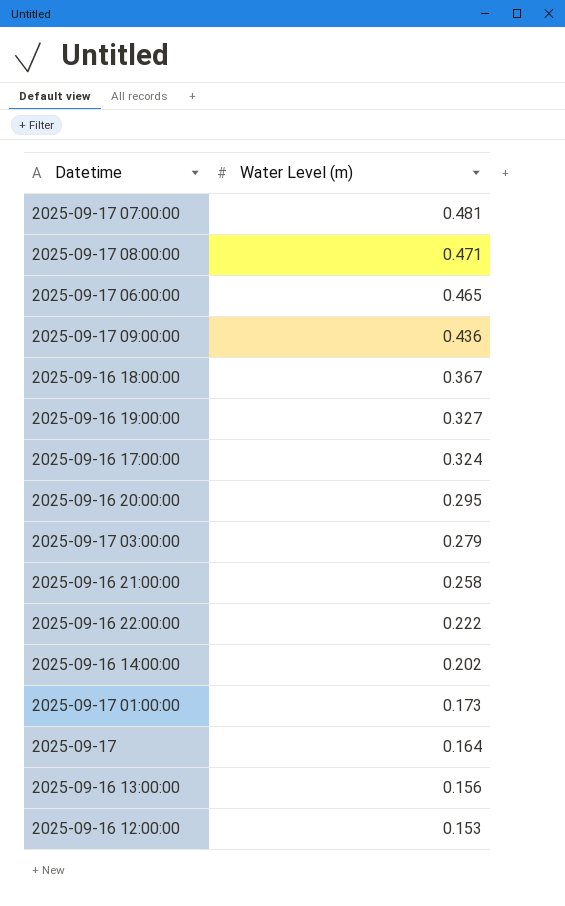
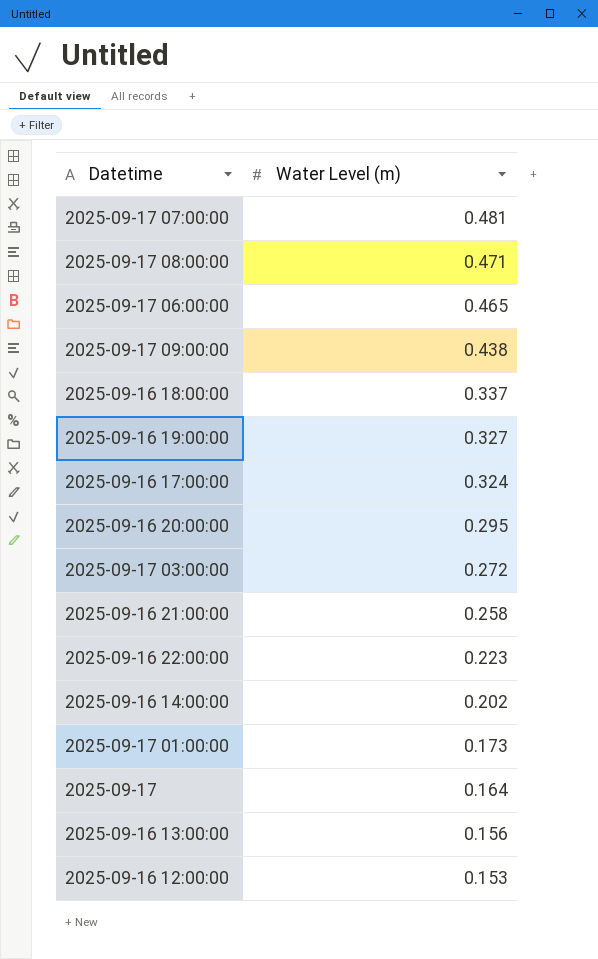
2025-09-17 09:00:00 | Water Level (m): 0.436 -> 0.438
2025-09-16 18:00:00 | Water Level (m): 0.367 -> 0.337
2025-09-17 03:00:00 | Water Level (m): 0.279 -> 0.272
2025-09-16 22:00:00 | Water Level (m): 0.222 -> 0.223

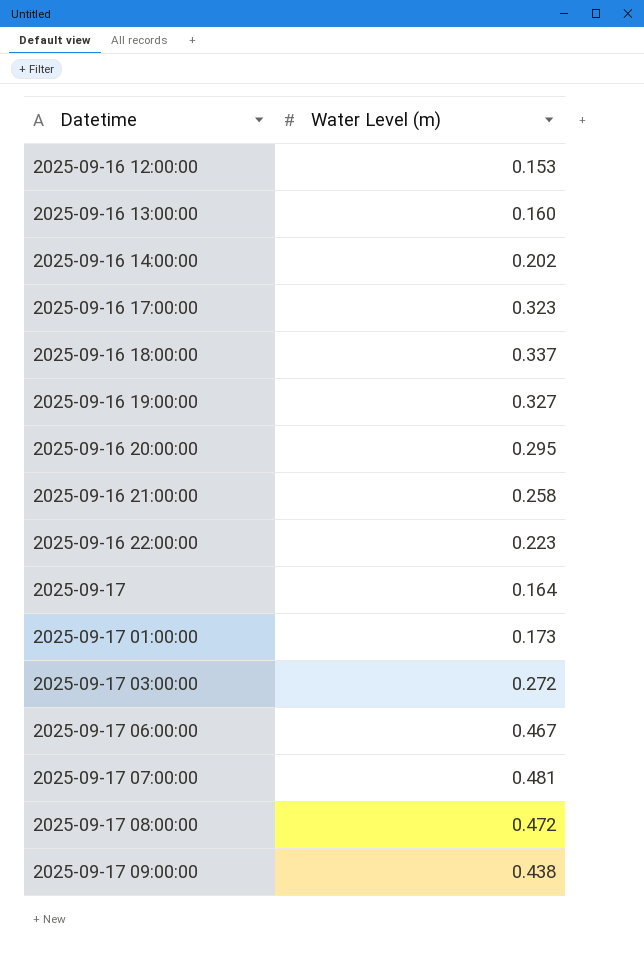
row order: Water Level (m) descending -> Datetime ascending
2025-09-16 13:00:00 | Water Level (m): 0.156 -> 0.160
2025-09-16 17:00:00 | Water Level (m): 0.324 -> 0.323
2025-09-17 06:00:00 | Water Level (m): 0.465 -> 0.467
2025-09-17 08:00:00 | Water Level (m): 0.471 -> 0.472

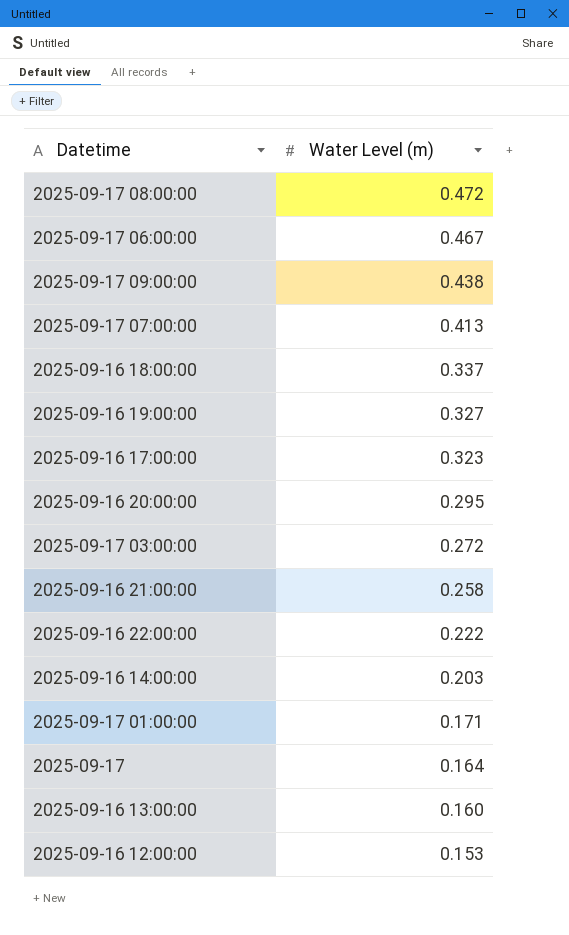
row order: Datetime ascending -> Water Level (m) descending
2025-09-17 07:00:00 | Water Level (m): 0.481 -> 0.413
2025-09-16 22:00:00 | Water Level (m): 0.223 -> 0.222
2025-09-16 14:00:00 | Water Level (m): 0.202 -> 0.203
2025-09-17 01:00:00 | Water Level (m): 0.173 -> 0.171

